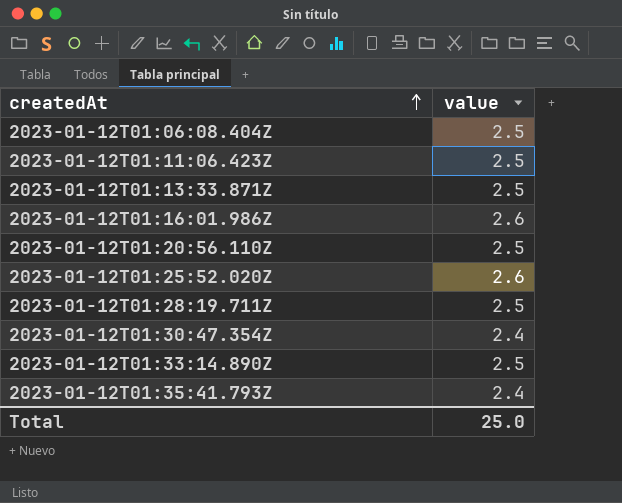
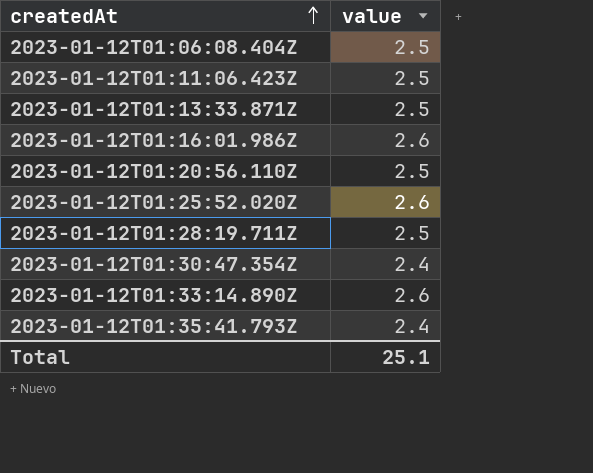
2023-01-12T01:33:14.890Z | value: 2.5 -> 2.6
Total | value: 25.0 -> 25.1

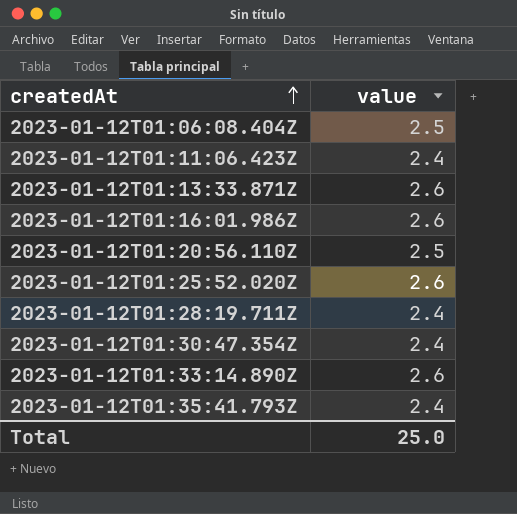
2023-01-12T01:11:06.423Z | value: 2.5 -> 2.4
2023-01-12T01:13:33.871Z | value: 2.5 -> 2.6
2023-01-12T01:28:19.711Z | value: 2.5 -> 2.4
Total | value: 25.1 -> 25.0

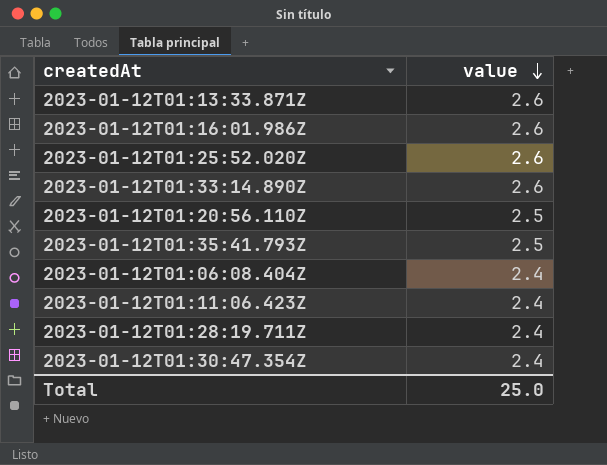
row order: createdAt ascending -> value descending
2023-01-12T01:35:41.793Z | value: 2.4 -> 2.5
2023-01-12T01:06:08.404Z | value: 2.5 -> 2.4

